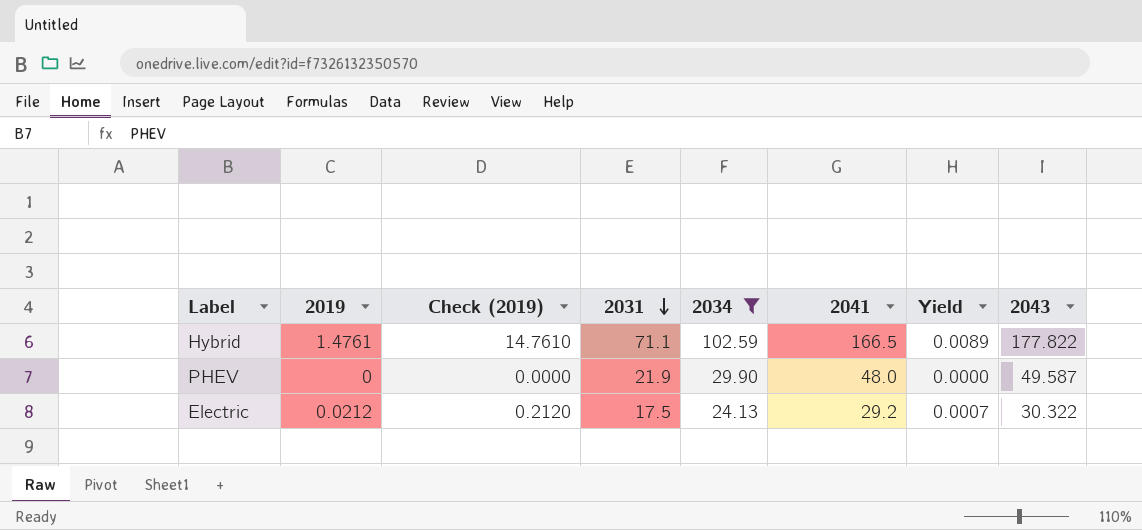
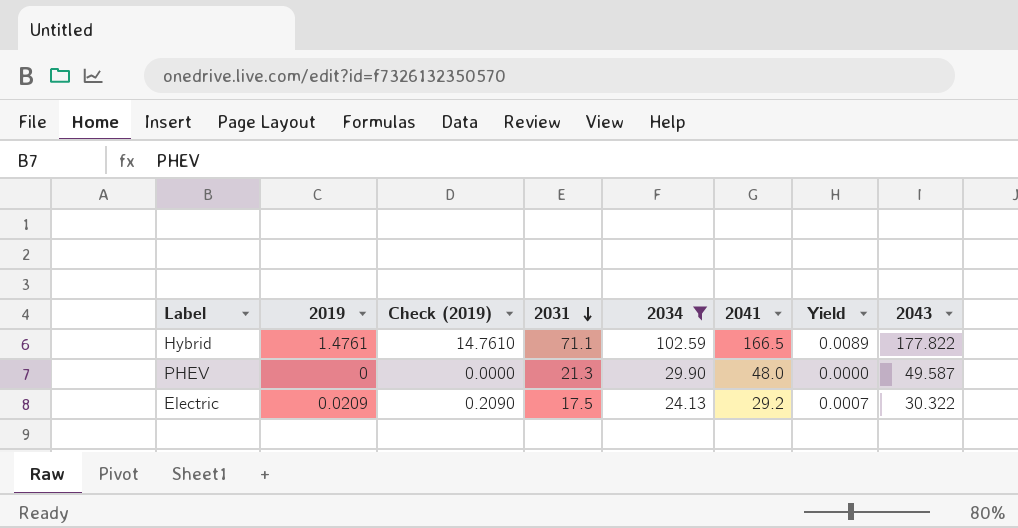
PHEV | 2031: 21.9 -> 21.3
Electric | 2019: 0.0212 -> 0.0209
Electric | Check (2019): 0.2120 -> 0.2090

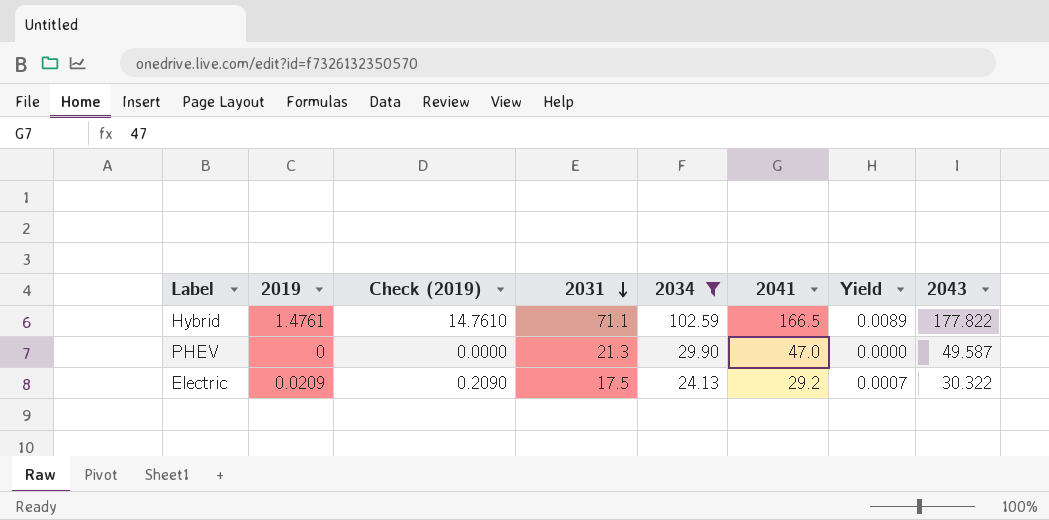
PHEV | 2041: 48.0 -> 47.0

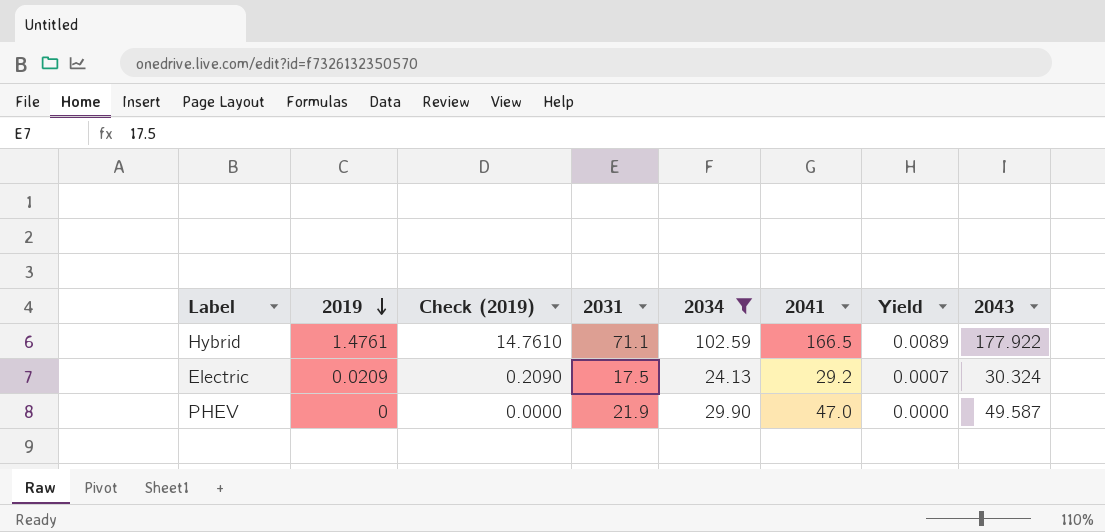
row order: 2031 descending -> 2019 descending
Hybrid | 2043: 177.822 -> 177.922
Electric | 2043: 30.322 -> 30.324
PHEV | 2031: 21.3 -> 21.9

